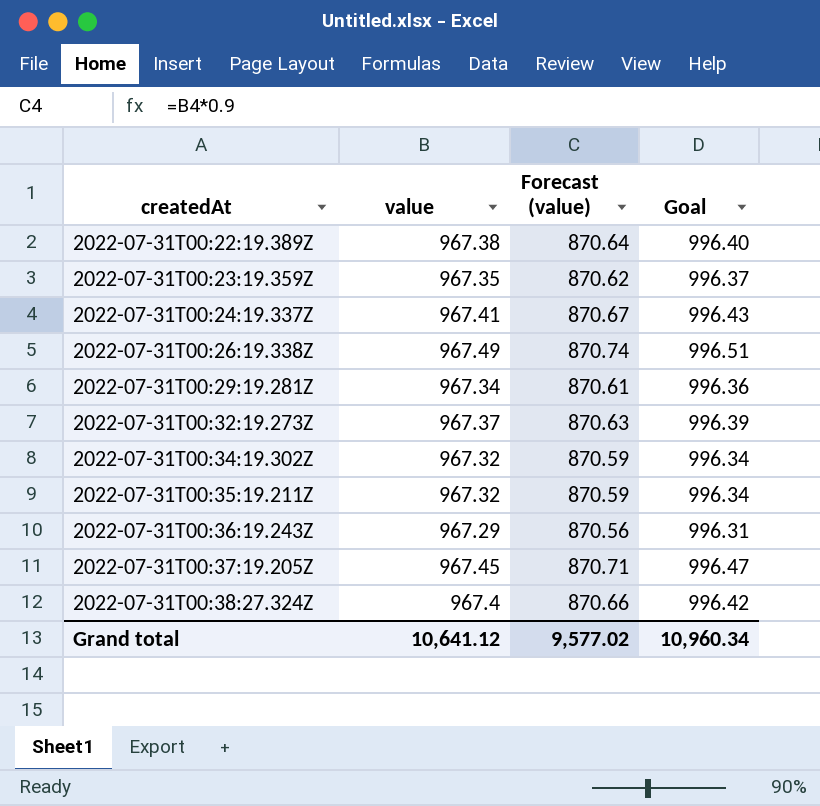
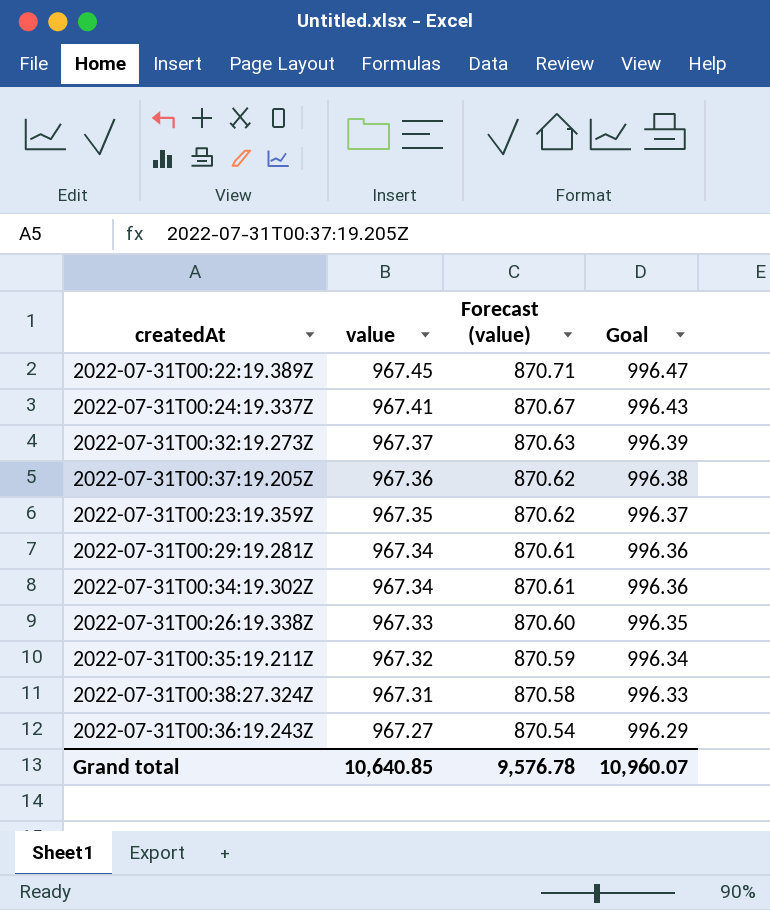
row order: createdAt ascending -> value descending
2022-07-31T00:22:19.389Z | value: 967.38 -> 967.45
2022-07-31T00:22:19.389Z | Forecast (value): 870.64 -> 870.71
2022-07-31T00:22:19.389Z | Goal: 996.40 -> 996.47
2022-07-31T00:37:19.205Z | value: 967.45 -> 967.36
2022-07-31T00:37:19.205Z | Forecast (value): 870.71 -> 870.62
2022-07-31T00:37:19.205Z | Goal: 996.47 -> 996.38
2022-07-31T00:34:19.302Z | value: 967.32 -> 967.34
2022-07-31T00:34:19.302Z | Forecast (value): 870.59 -> 870.61
2022-07-31T00:34:19.302Z | Goal: 996.34 -> 996.36
2022-07-31T00:26:19.338Z | value: 967.49 -> 967.33
2022-07-31T00:26:19.338Z | Forecast (value): 870.74 -> 870.60
2022-07-31T00:26:19.338Z | Goal: 996.51 -> 996.35
2022-07-31T00:38:27.324Z | value: 967.4 -> 967.31
2022-07-31T00:38:27.324Z | Forecast (value): 870.66 -> 870.58
2022-07-31T00:38:27.324Z | Goal: 996.42 -> 996.33
2022-07-31T00:36:19.243Z | value: 967.29 -> 967.27
2022-07-31T00:36:19.243Z | Forecast (value): 870.56 -> 870.54
2022-07-31T00:36:19.243Z | Goal: 996.31 -> 996.29
Grand total | value: 10,641.12 -> 10,640.85
Grand total | Forecast (value): 9,577.02 -> 9,576.78
Grand total | Goal: 10,960.34 -> 10,960.07

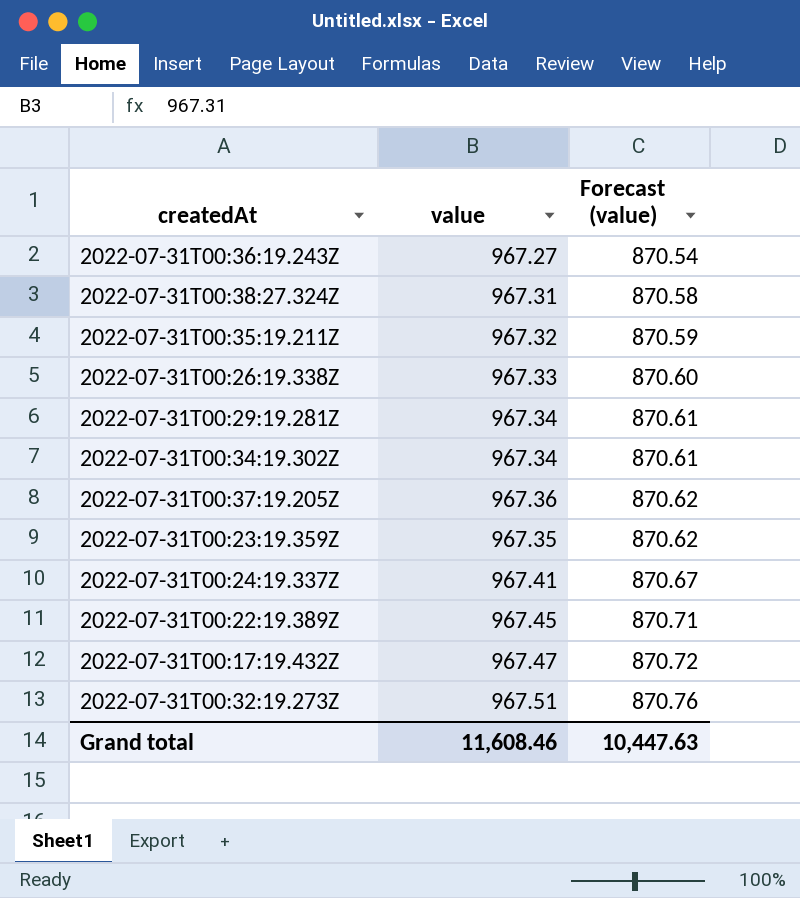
row order: value descending -> Forecast (value) ascending
column Goal | formula: [value] * 1.03 -> none
row 2022-07-31T00:17:19.432Z: none -> 967.47 | 870.72
2022-07-31T00:32:19.273Z | value: 967.37 -> 967.51
2022-07-31T00:32:19.273Z | Forecast (value): 870.63 -> 870.76
Grand total | value: 10,640.85 -> 11,608.46
Grand total | Forecast (value): 9,576.78 -> 10,447.63

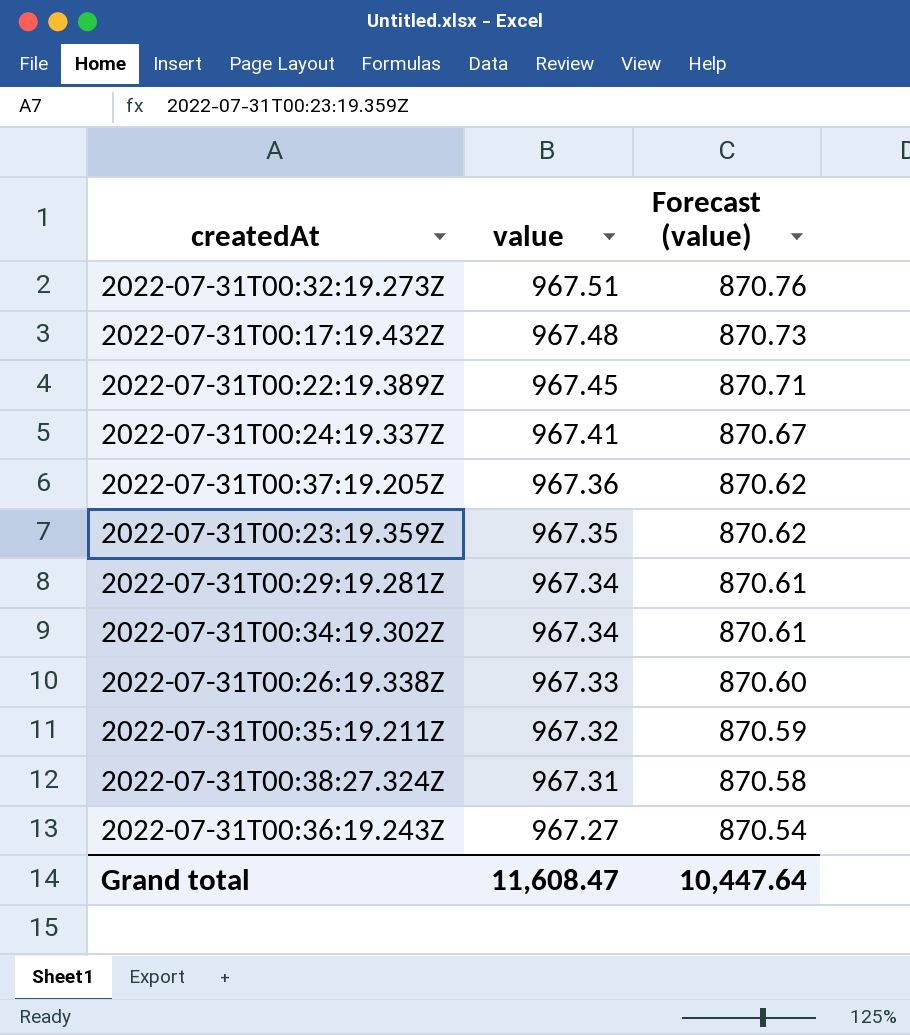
row order: Forecast (value) ascending -> value descending
2022-07-31T00:17:19.432Z | value: 967.47 -> 967.48
2022-07-31T00:17:19.432Z | Forecast (value): 870.72 -> 870.73
Grand total | value: 11,608.46 -> 11,608.47
Grand total | Forecast (value): 10,447.63 -> 10,447.64

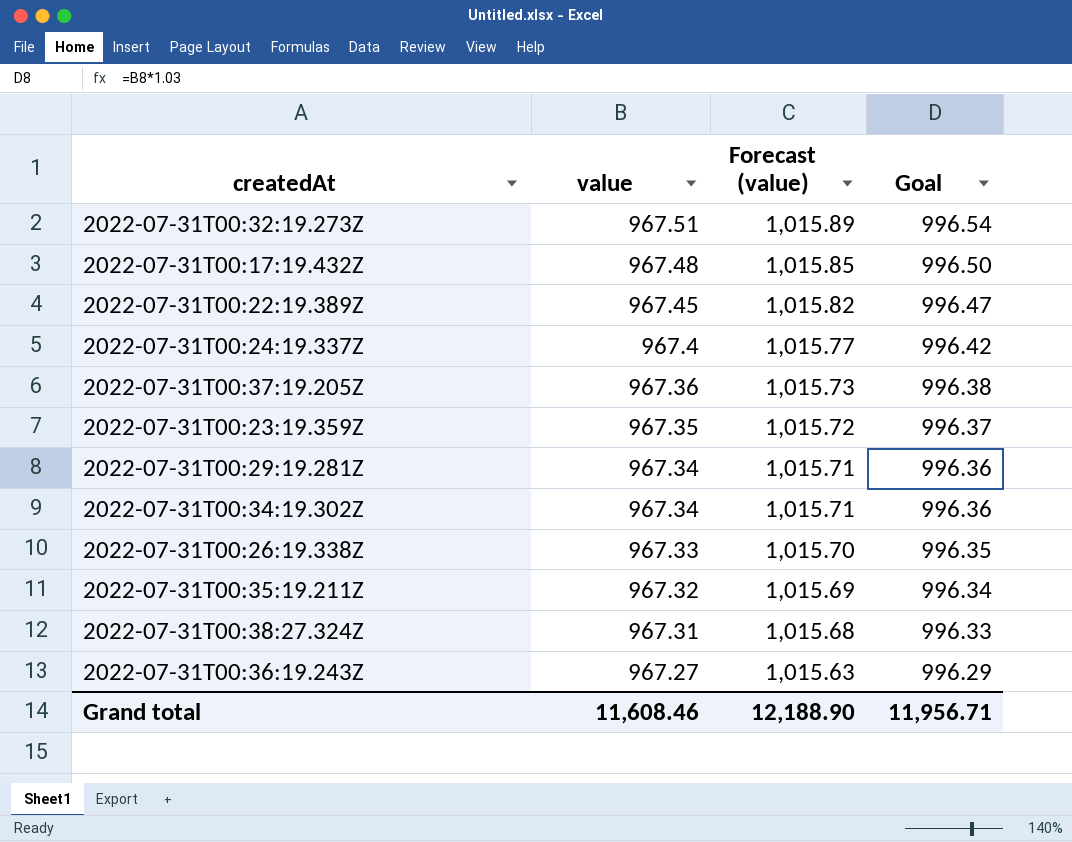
column Forecast (value) | formula: [value] * 0.9 -> [value] * 1.05
column Goal | formula: none -> [value] * 1.03
2022-07-31T00:24:19.337Z | value: 967.41 -> 967.4
Grand total | value: 11,608.47 -> 11,608.46
Grand total | Forecast (value): 10,447.64 -> 12,188.90

